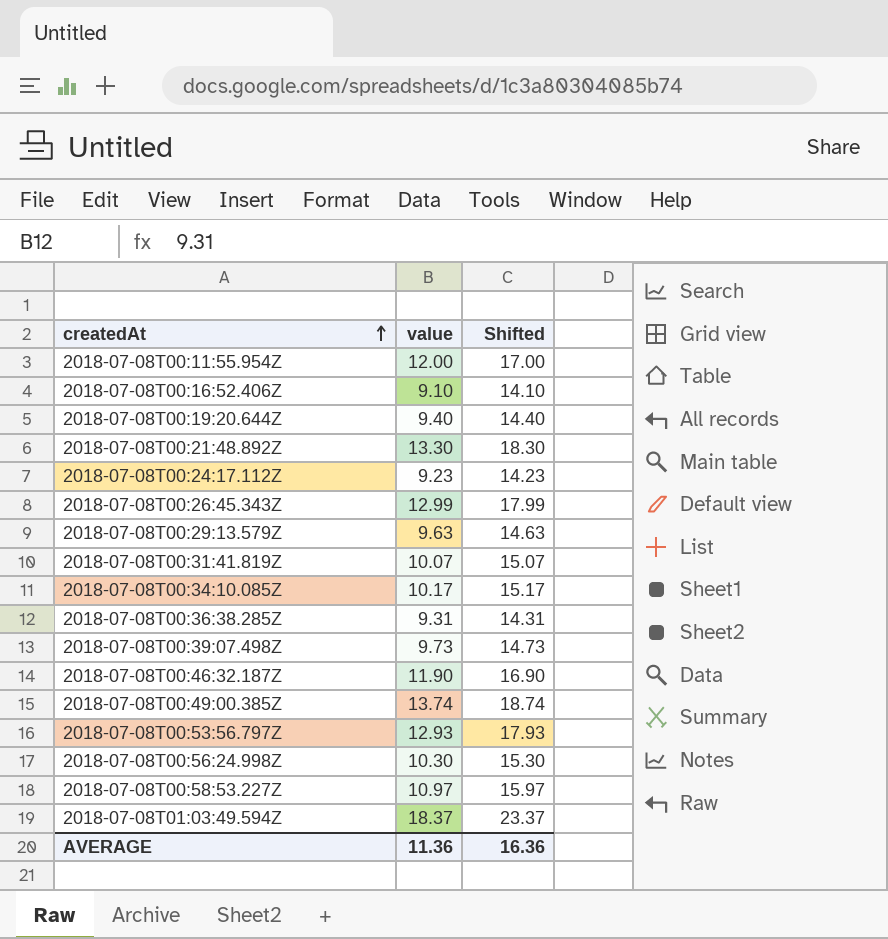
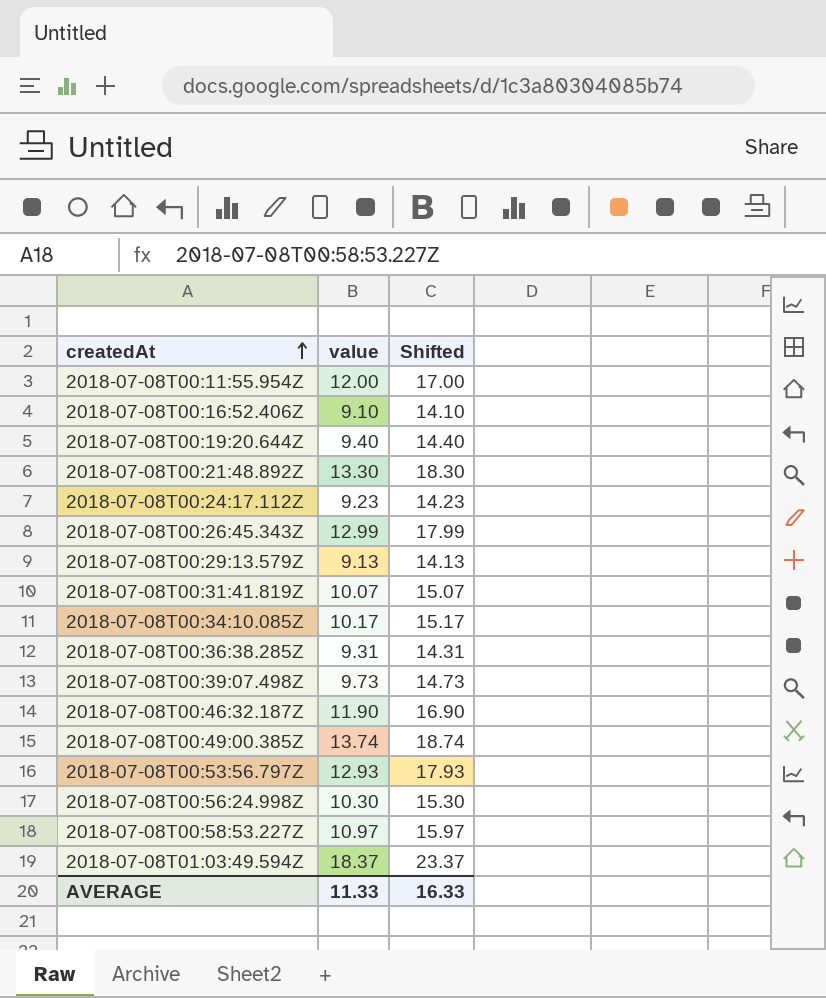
2018-07-08T00:29:13.579Z | value: 9.63 -> 9.13
2018-07-08T00:29:13.579Z | Shifted: 14.63 -> 14.13
AVERAGE | value: 11.36 -> 11.33
AVERAGE | Shifted: 16.36 -> 16.33

